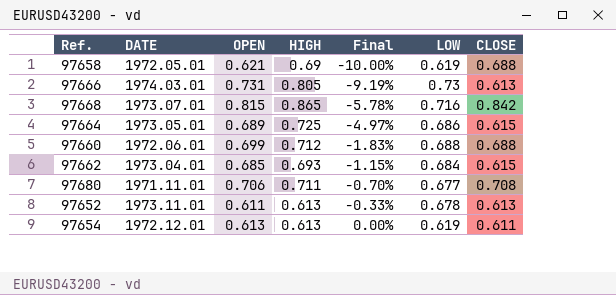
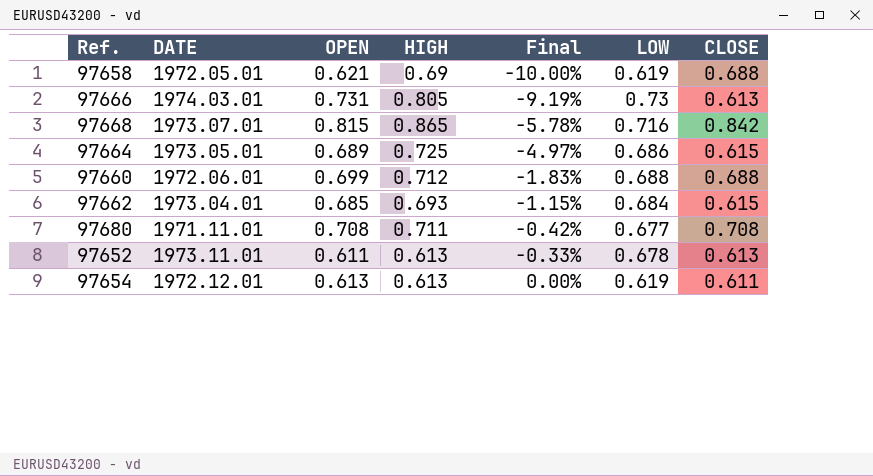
97680 | OPEN: 0.706 -> 0.708
97680 | Final: -0.70% -> -0.42%

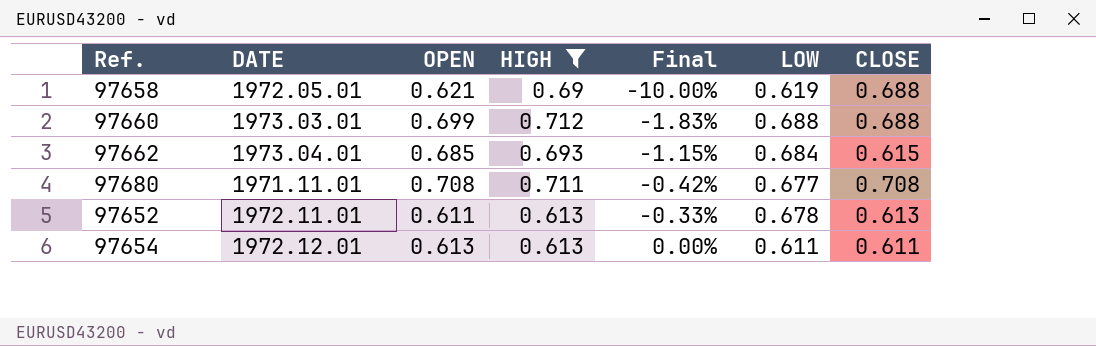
filter: none -> HIGH <= 0.712
97660 | DATE: 1972.06.01 -> 1973.03.01
97652 | DATE: 1973.11.01 -> 1972.11.01
97654 | LOW: 0.619 -> 0.611

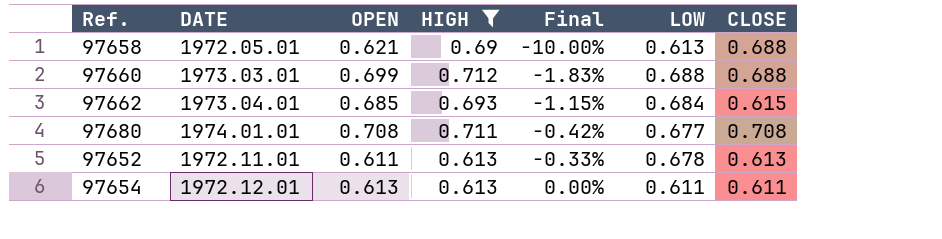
97658 | LOW: 0.619 -> 0.613
97680 | DATE: 1971.11.01 -> 1974.01.01

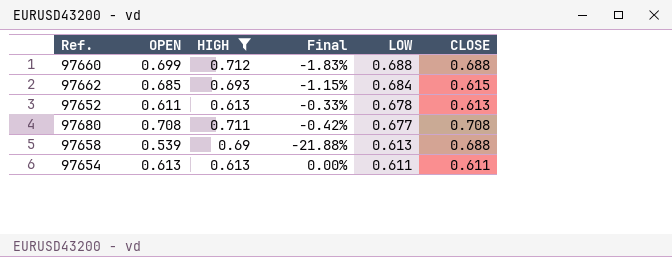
row order: Final ascending -> LOW descending
column DATE | position: 2 -> none
97658 | OPEN: 0.621 -> 0.539
97658 | Final: -10.00% -> -21.88%

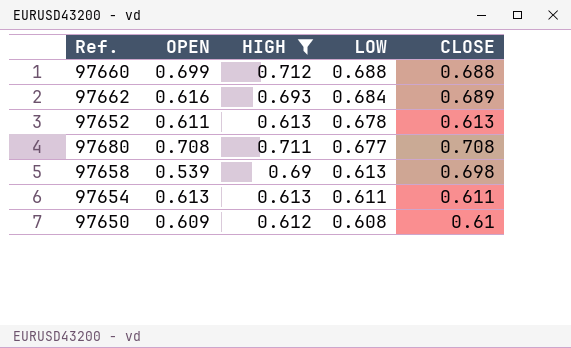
column Final | formula: ([OPEN] - [HIGH]) / [HIGH] -> none
97662 | OPEN: 0.685 -> 0.616
97662 | CLOSE: 0.615 -> 0.689
97658 | CLOSE: 0.688 -> 0.698
row 97650: none -> 0.609 | 0.612 | 0.608 | 0.61

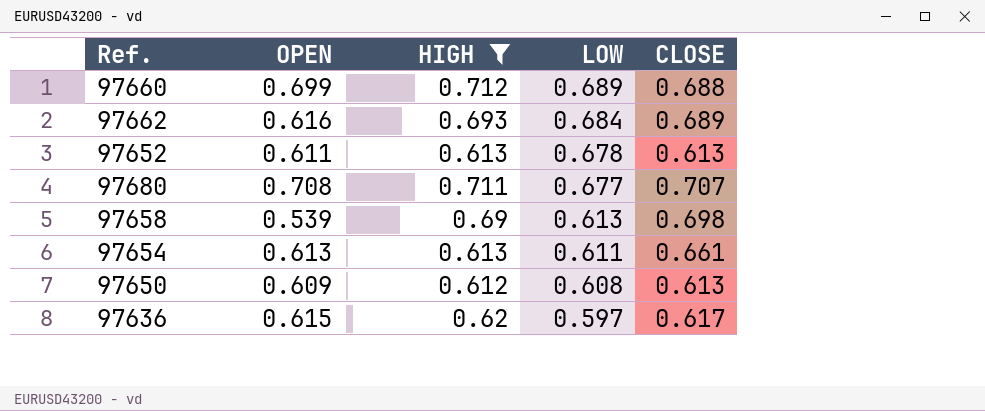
97660 | LOW: 0.688 -> 0.689
97680 | CLOSE: 0.708 -> 0.707
97654 | CLOSE: 0.611 -> 0.661
97650 | CLOSE: 0.61 -> 0.613
row 97636: none -> 0.615 | 0.62 | 0.597 | 0.617

